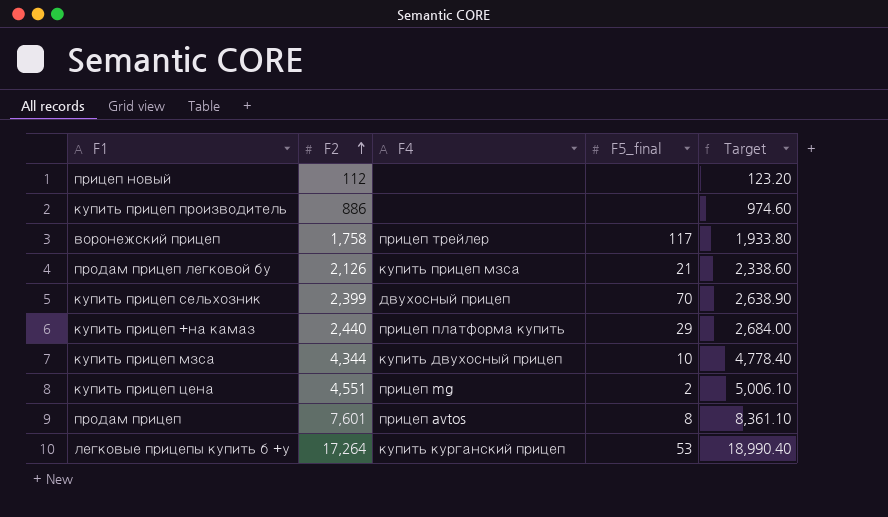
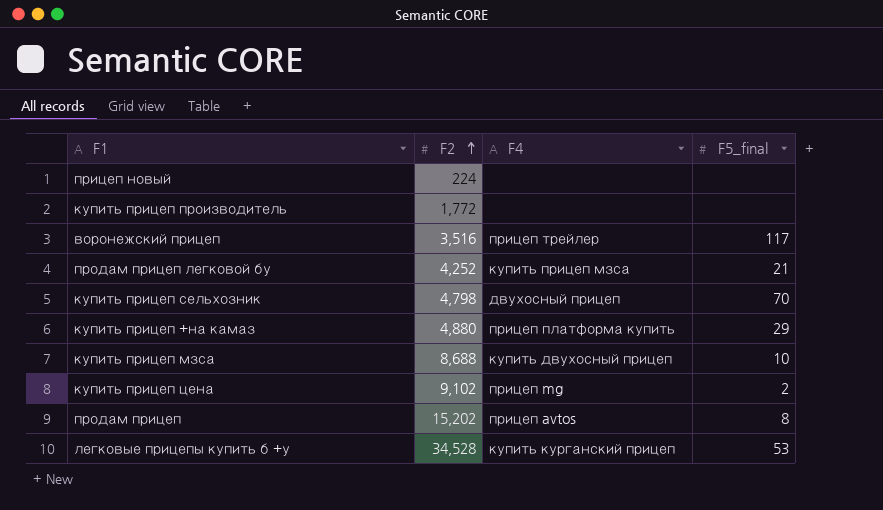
column Target | formula: [F2] * 1.1 -> none
прицеп новый | F2: 112 -> 224
купить прицеп производитель | F2: 886 -> 1,772
воронежский прицеп | F2: 1,758 -> 3,516
продам прицеп легковой бу | F2: 2,126 -> 4,252
купить прицеп сельхозник | F2: 2,399 -> 4,798
купить прицеп +на камаз | F2: 2,440 -> 4,880
купить прицеп мзса | F2: 4,344 -> 8,688
купить прицеп цена | F2: 4,551 -> 9,102
продам прицеп | F2: 7,601 -> 15,202
легковые прицепы купить б +у | F2: 17,264 -> 34,528

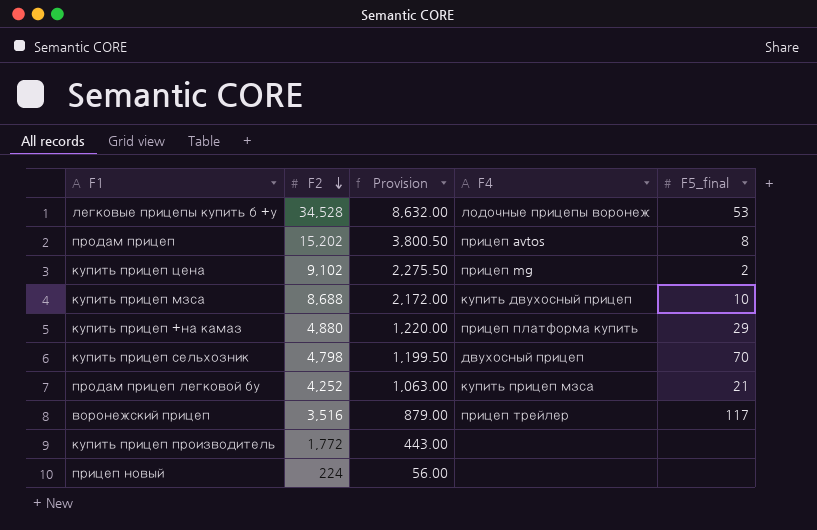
row order: F2 ascending -> F2 descending
column Provision | formula: none -> [F2] * 0.25
легковые прицепы купить б +у | F4: купить курганский прицеп -> лодочные прицепы воронеж

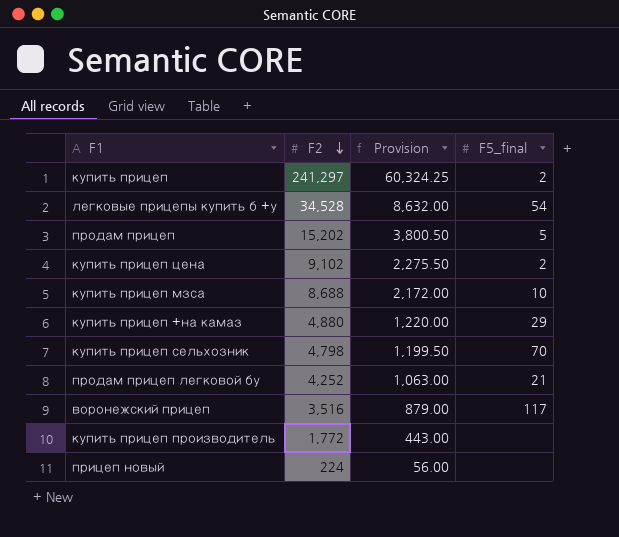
column F4 | position: 4 -> none
row купить прицеп: none -> 241,297 | 60,324.25 | 2
легковые прицепы купить б +у | F5_final: 53 -> 54
продам прицеп | F5_final: 8 -> 5

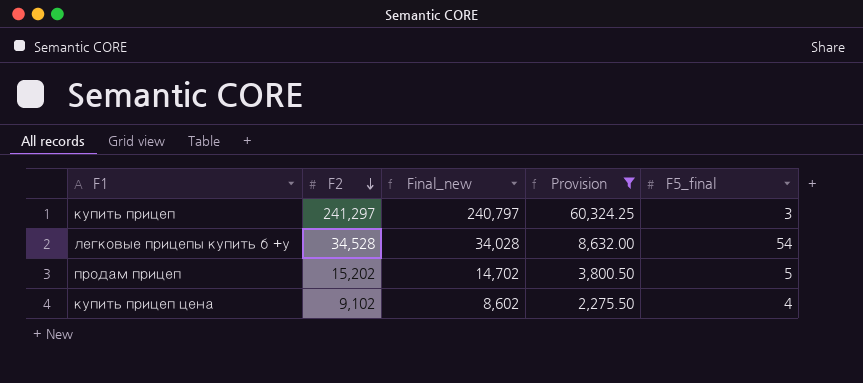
filter: none -> Provision >= 2,275.50
column Final_new | formula: none -> [F2] - 500
купить прицеп | F5_final: 2 -> 3
купить прицеп цена | F5_final: 2 -> 4

